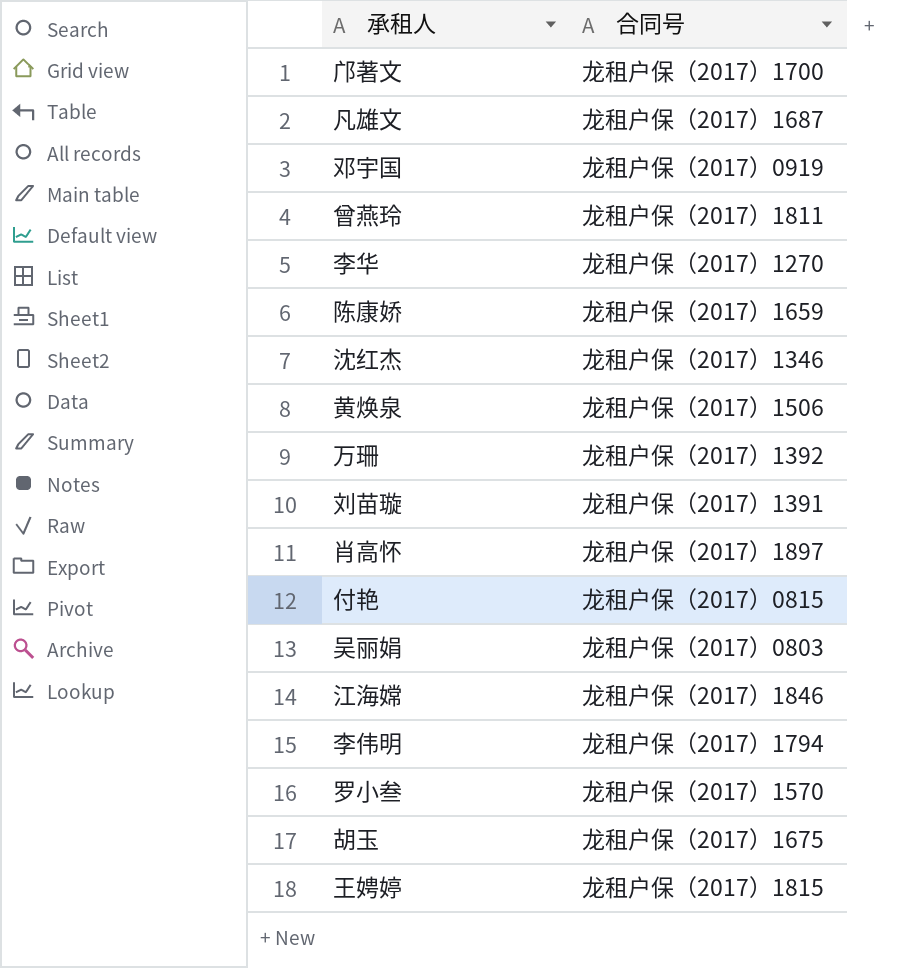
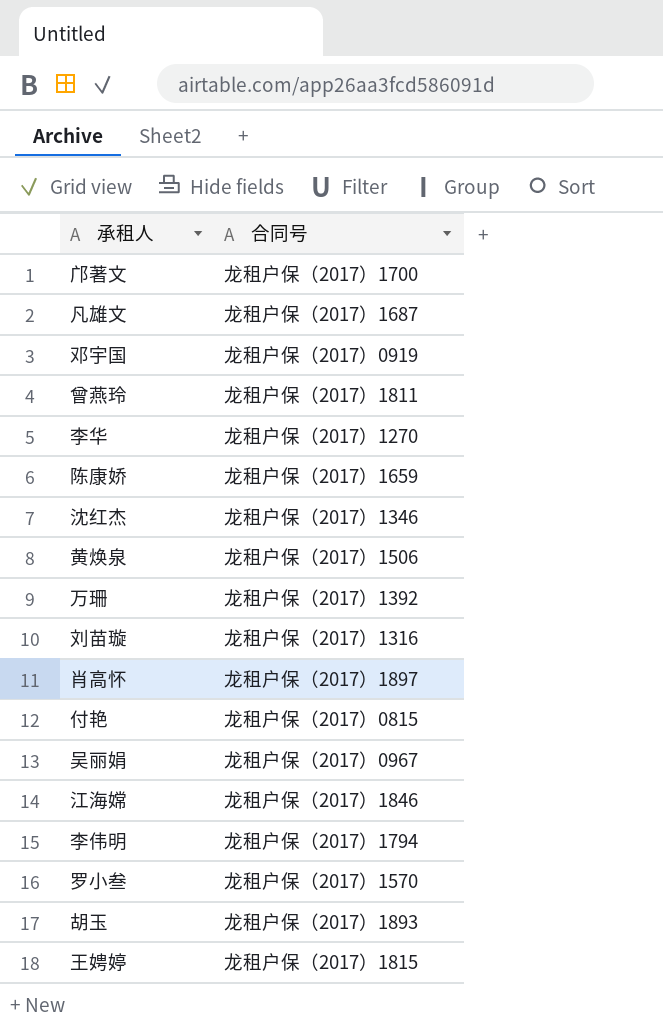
刘苗璇 | 合同号: 龙租户保（2017）1391 -> 龙租户保（2017）1316
吴丽娟 | 合同号: 龙租户保（2017）0803 -> 龙租户保（2017）0967
胡玉 | 合同号: 龙租户保（2017）1675 -> 龙租户保（2017）1893

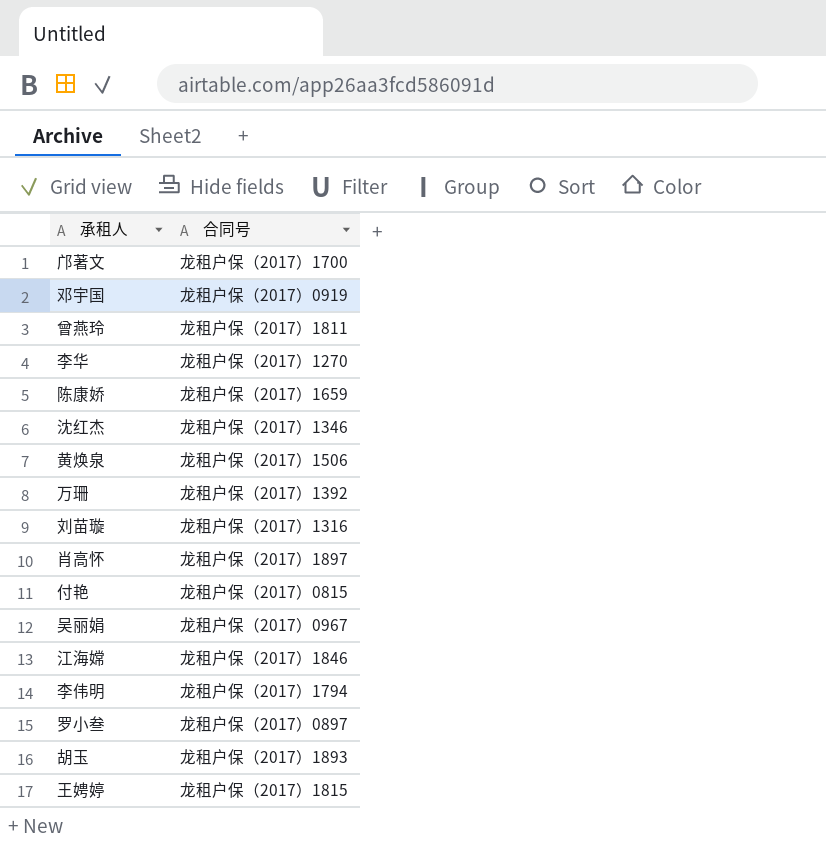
row 凡雄文: 龙租户保（2017）1687 -> none
罗小叁 | 合同号: 龙租户保（2017）1570 -> 龙租户保（2017）0897

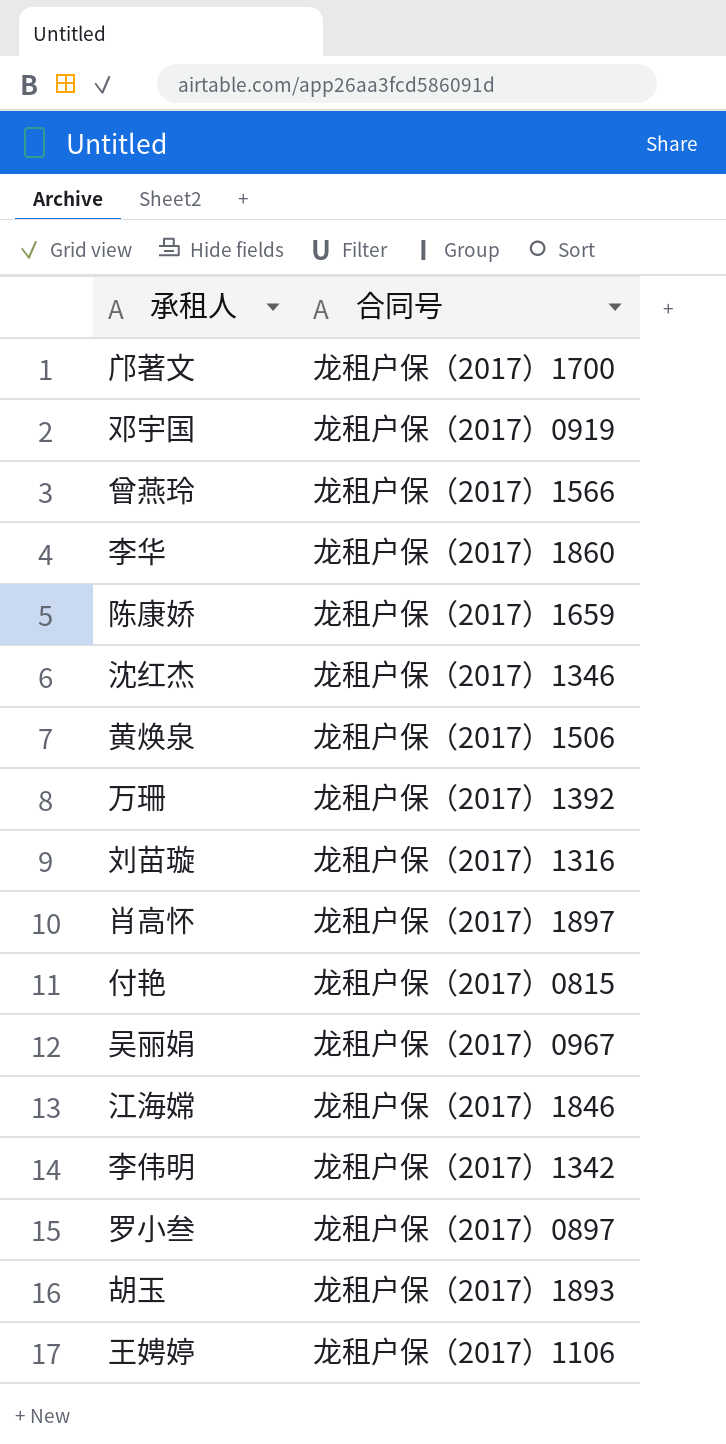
曾燕玲 | 合同号: 龙租户保（2017）1811 -> 龙租户保（2017）1566
李华 | 合同号: 龙租户保（2017）1270 -> 龙租户保（2017）1860
李伟明 | 合同号: 龙租户保（2017）1794 -> 龙租户保（2017）1342
王娉婷 | 合同号: 龙租户保（2017）1815 -> 龙租户保（2017）1106

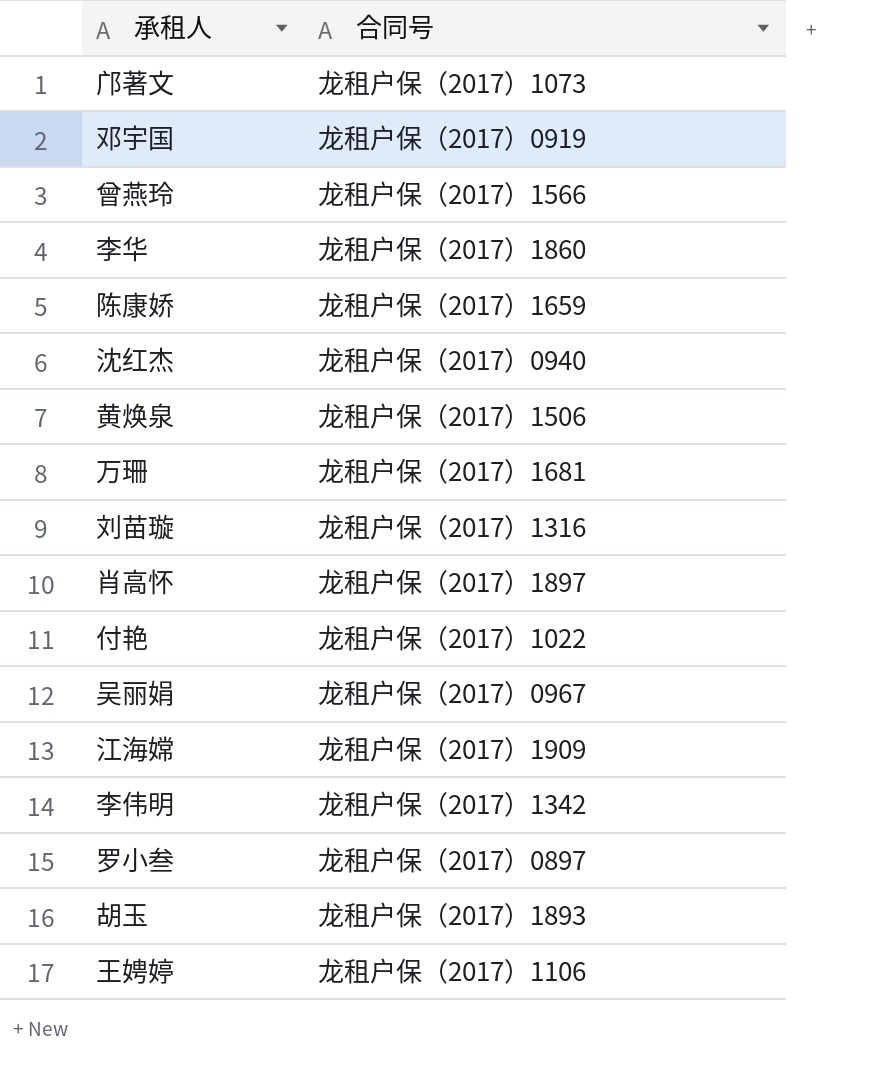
邝著文 | 合同号: 龙租户保（2017）1700 -> 龙租户保（2017）1073
沈红杰 | 合同号: 龙租户保（2017）1346 -> 龙租户保（2017）0940
万珊 | 合同号: 龙租户保（2017）1392 -> 龙租户保（2017）1681
付艳 | 合同号: 龙租户保（2017）0815 -> 龙租户保（2017）1022
江海嫦 | 合同号: 龙租户保（2017）1846 -> 龙租户保（2017）1909

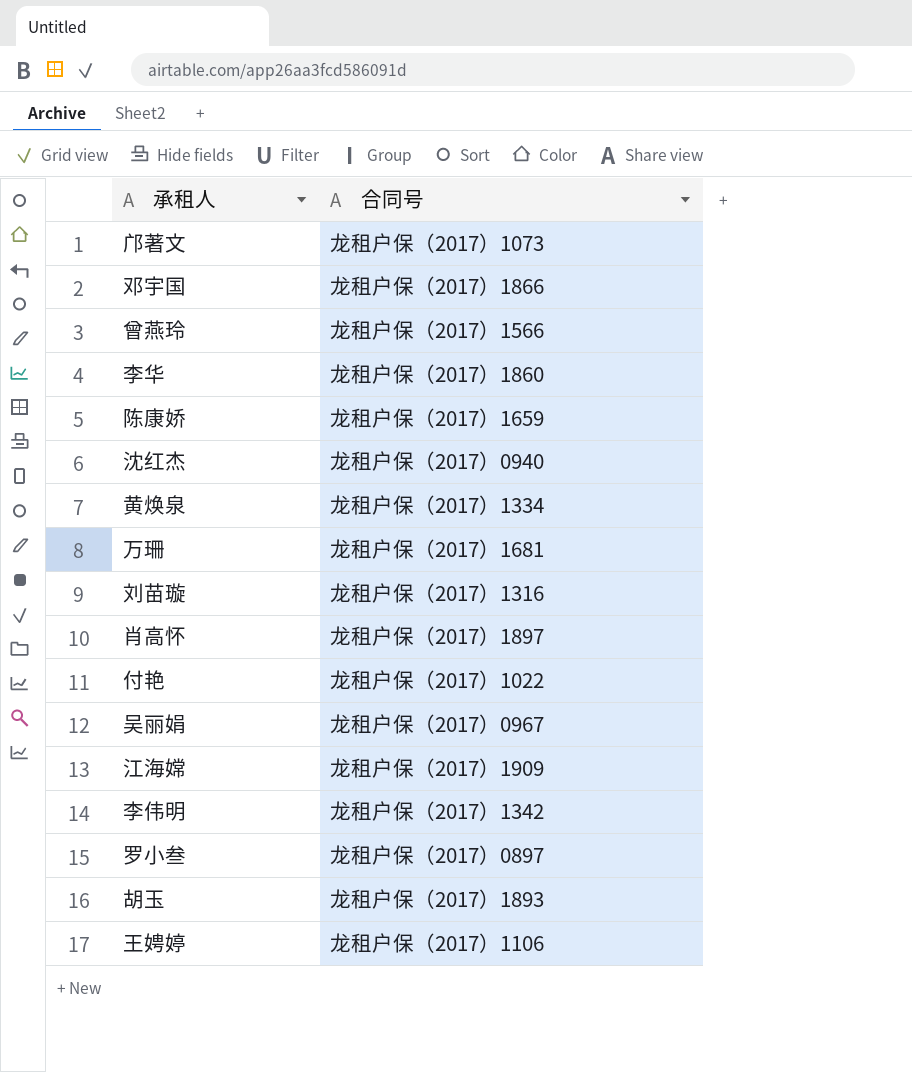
邓宇国 | 合同号: 龙租户保（2017）0919 -> 龙租户保（2017）1866
黄焕泉 | 合同号: 龙租户保（2017）1506 -> 龙租户保（2017）1334

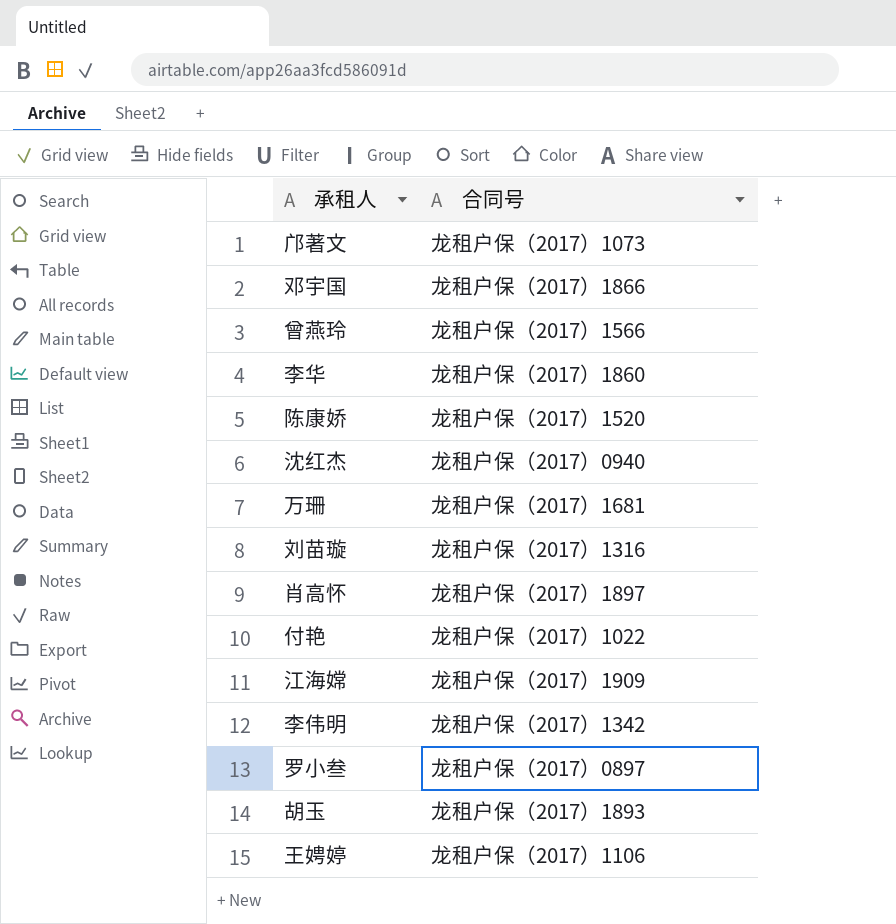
row 黄焕泉: 龙租户保（2017）1334 -> none
row 吴丽娟: 龙租户保（2017）0967 -> none
陈康娇 | 合同号: 龙租户保（2017）1659 -> 龙租户保（2017）1520

